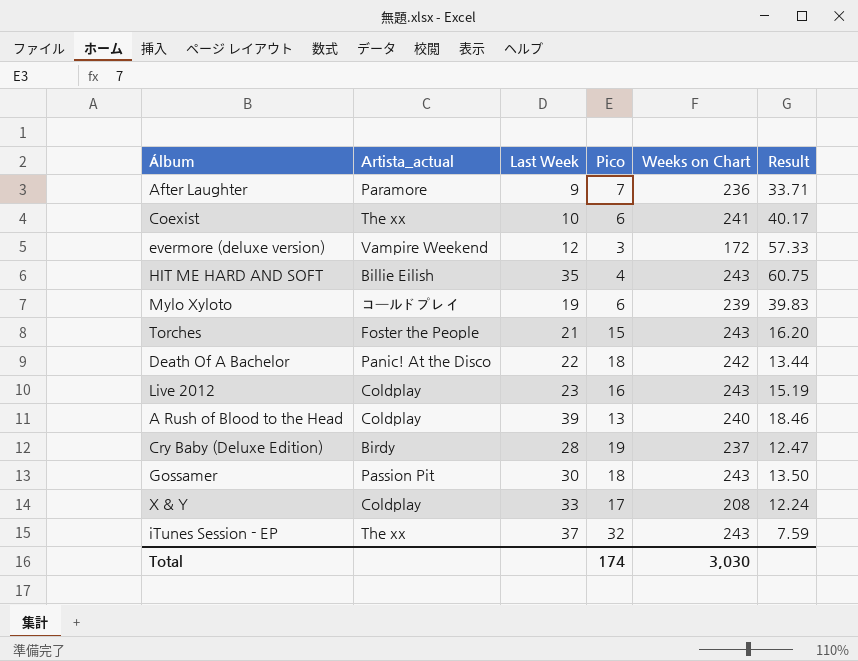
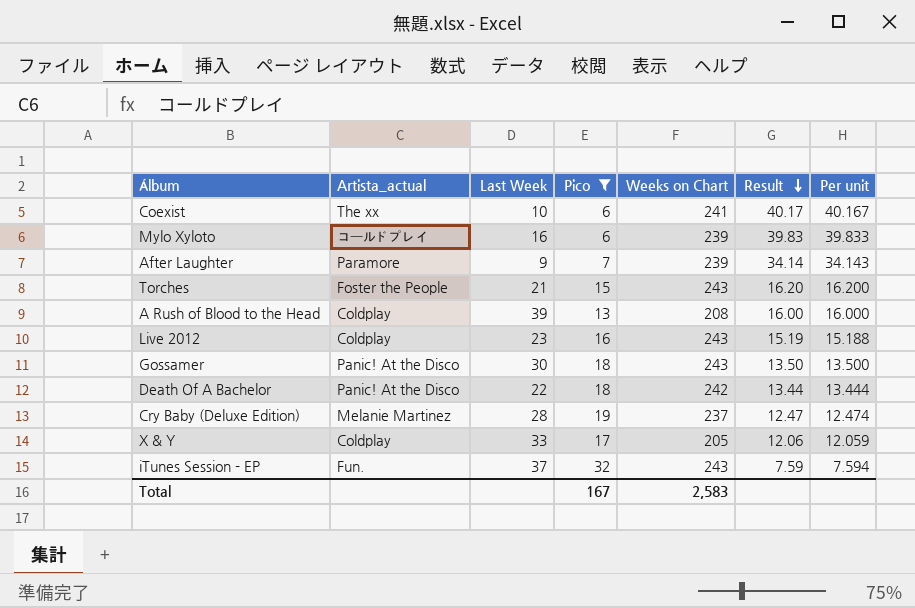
filter: none -> Pico >= 6
row order: none -> Result descending
column Per unit | formula: none -> [Weeks on Chart] / [Pico]
Mylo Xyloto | Last Week: 19 -> 16
After Laughter | Weeks on Chart: 236 -> 239
After Laughter | Result: 33.71 -> 34.14
A Rush of Blood to the Head | Weeks on Chart: 240 -> 208
A Rush of Blood to the Head | Result: 18.46 -> 16.00
Gossamer | Artista_actual: Passion Pit -> Panic! At the Disco
Cry Baby (Deluxe Edition) | Artista_actual: Birdy -> Melanie Martinez
X & Y | Weeks on Chart: 208 -> 205
X & Y | Result: 12.24 -> 12.06
iTunes Session - EP | Artista_actual: The xx -> Fun.
Total | Pico: 174 -> 167
Total | Weeks on Chart: 3,030 -> 2,583

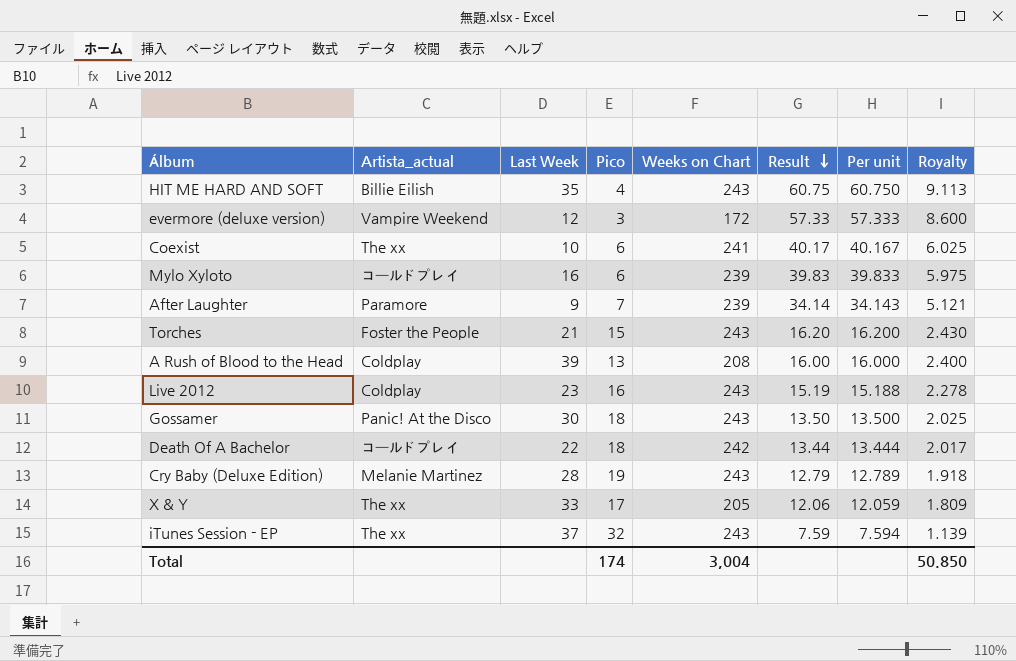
filter: Pico >= 6 -> none
column Royalty | formula: none -> [Per unit] * 0.15
Death Of A Bachelor | Artista_actual: Panic! At the Disco -> コールドプレイ
Cry Baby (Deluxe Edition) | Weeks on Chart: 237 -> 243
Cry Baby (Deluxe Edition) | Result: 12.47 -> 12.79
Cry Baby (Deluxe Edition) | Per unit: 12.474 -> 12.789
X & Y | Artista_actual: Coldplay -> The xx
iTunes Session - EP | Artista_actual: Fun. -> The xx
Total | Pico: 167 -> 174
Total | Weeks on Chart: 2,583 -> 3,004

